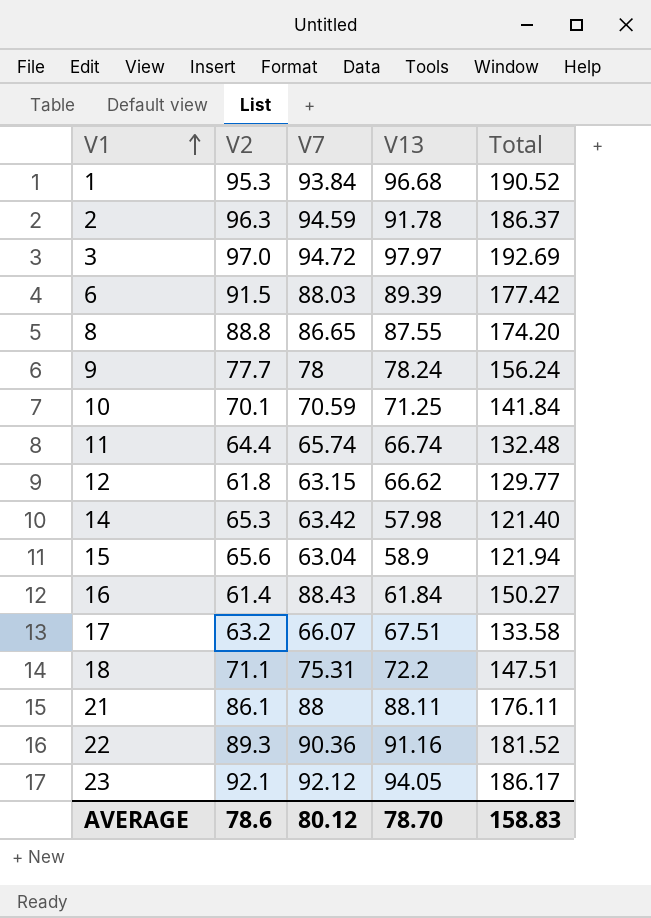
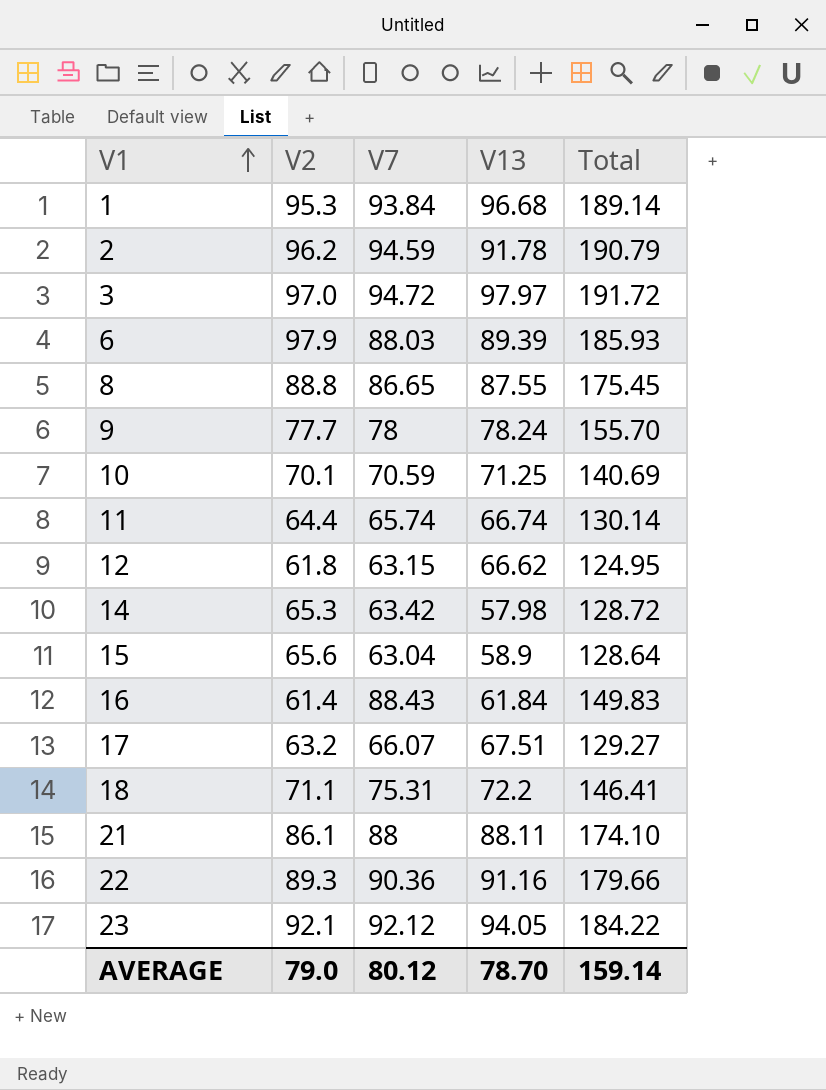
column Total | formula: [V7] + [V13] -> [V2] + [V7]
2 | V2: 96.3 -> 96.2
6 | V2: 91.5 -> 97.9
AVERAGE | V2: 78.6 -> 79.0
AVERAGE | Total: 158.83 -> 159.14

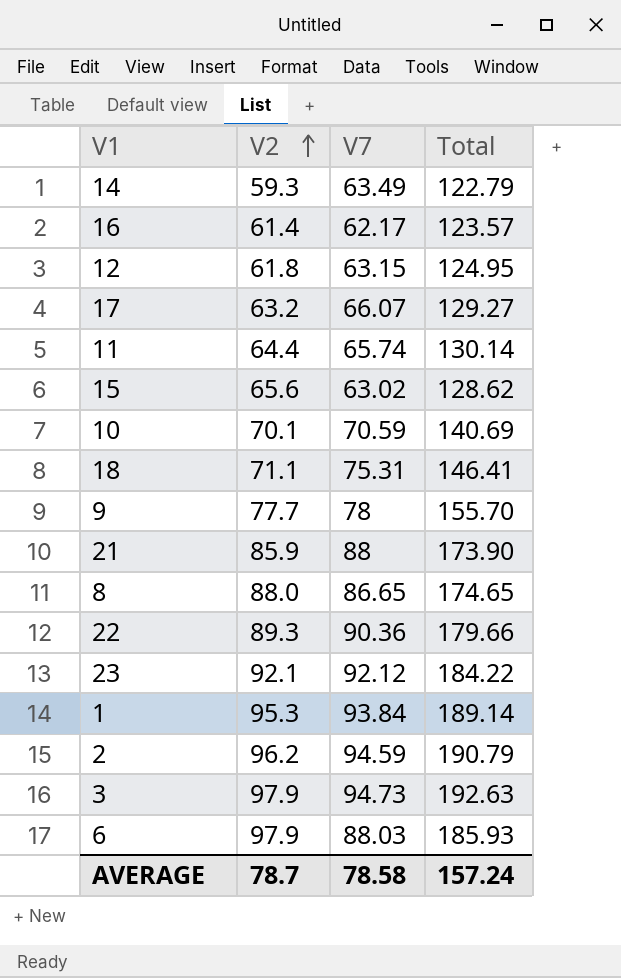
row order: V1 ascending -> V2 ascending
column V13 | position: 4 -> none
14 | V2: 65.3 -> 59.3
14 | V7: 63.42 -> 63.49
14 | Total: 128.72 -> 122.79
16 | V7: 88.43 -> 62.17
16 | Total: 149.83 -> 123.57
15 | V7: 63.04 -> 63.02
15 | Total: 128.64 -> 128.62
21 | V2: 86.1 -> 85.9
21 | Total: 174.10 -> 173.90
8 | V2: 88.8 -> 88.0
8 | Total: 175.45 -> 174.65
3 | V2: 97.0 -> 97.9
3 | V7: 94.72 -> 94.73
3 | Total: 191.72 -> 192.63
AVERAGE | V2: 79.0 -> 78.7
AVERAGE | V7: 80.12 -> 78.58
AVERAGE | Total: 159.14 -> 157.24

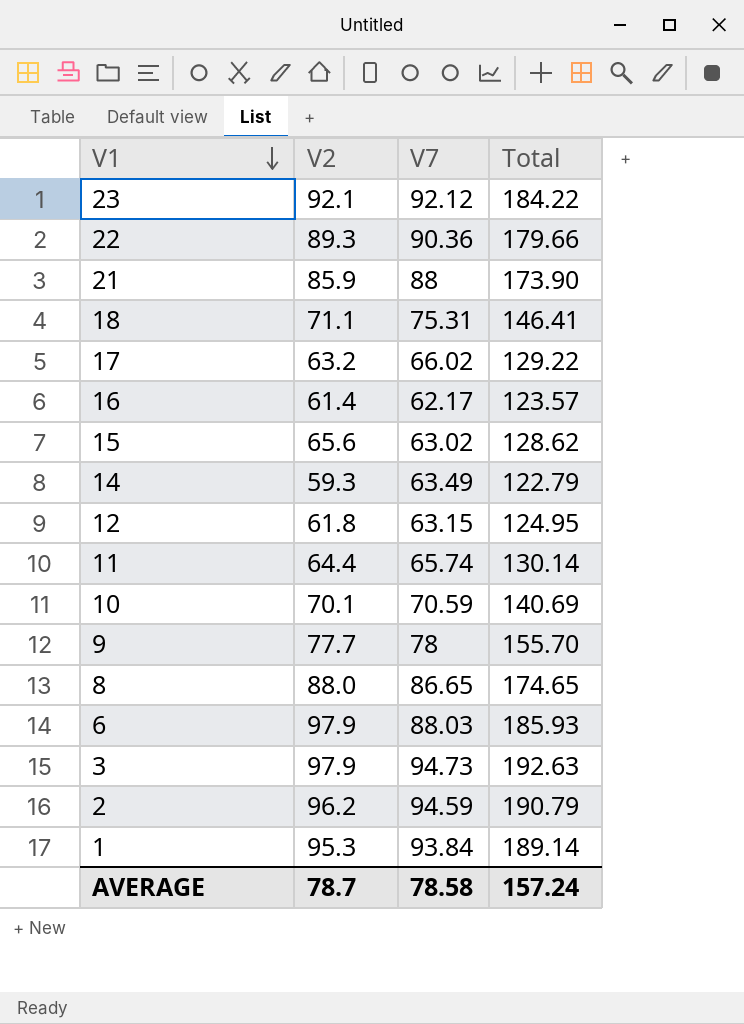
row order: V2 ascending -> V1 descending
17 | V7: 66.07 -> 66.02
17 | Total: 129.27 -> 129.22

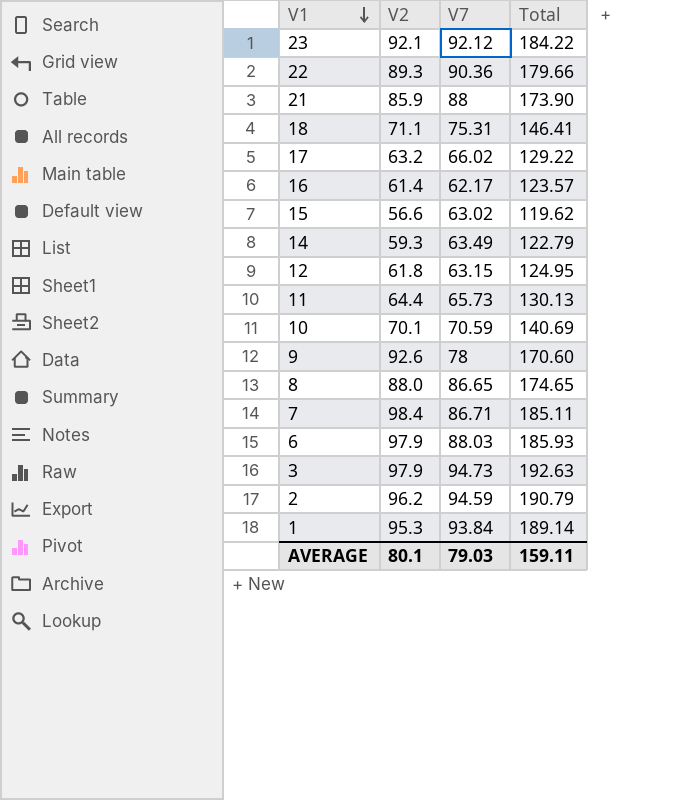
15 | V2: 65.6 -> 56.6
15 | Total: 128.62 -> 119.62
11 | V7: 65.74 -> 65.73
11 | Total: 130.14 -> 130.13
9 | V2: 77.7 -> 92.6
9 | Total: 155.70 -> 170.60
row 7: none -> 98.4 | 86.71 | 185.11
AVERAGE | V2: 78.7 -> 80.1
AVERAGE | V7: 78.58 -> 79.03
AVERAGE | Total: 157.24 -> 159.11

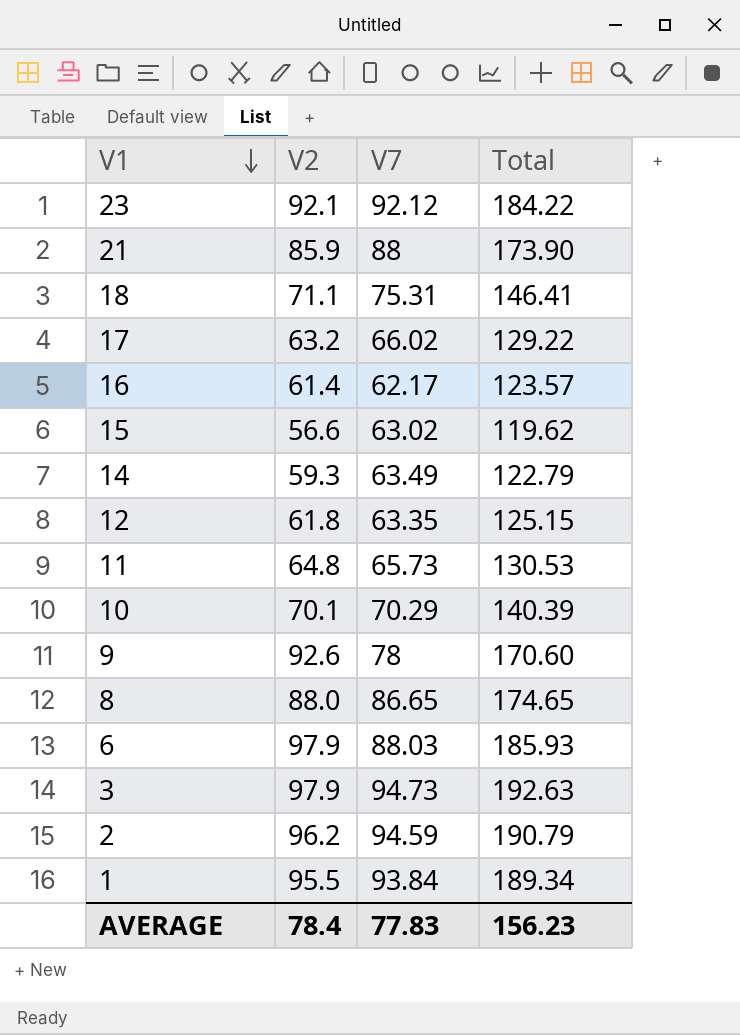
row 22: 89.3 | 90.36 | 179.66 -> none
row 7: 98.4 | 86.71 | 185.11 -> none
12 | V7: 63.15 -> 63.35
12 | Total: 124.95 -> 125.15
11 | V2: 64.4 -> 64.8
11 | Total: 130.13 -> 130.53
10 | V7: 70.59 -> 70.29
10 | Total: 140.69 -> 140.39
1 | V2: 95.3 -> 95.5
1 | Total: 189.14 -> 189.34
AVERAGE | V2: 80.1 -> 78.4
AVERAGE | V7: 79.03 -> 77.83
AVERAGE | Total: 159.11 -> 156.23

